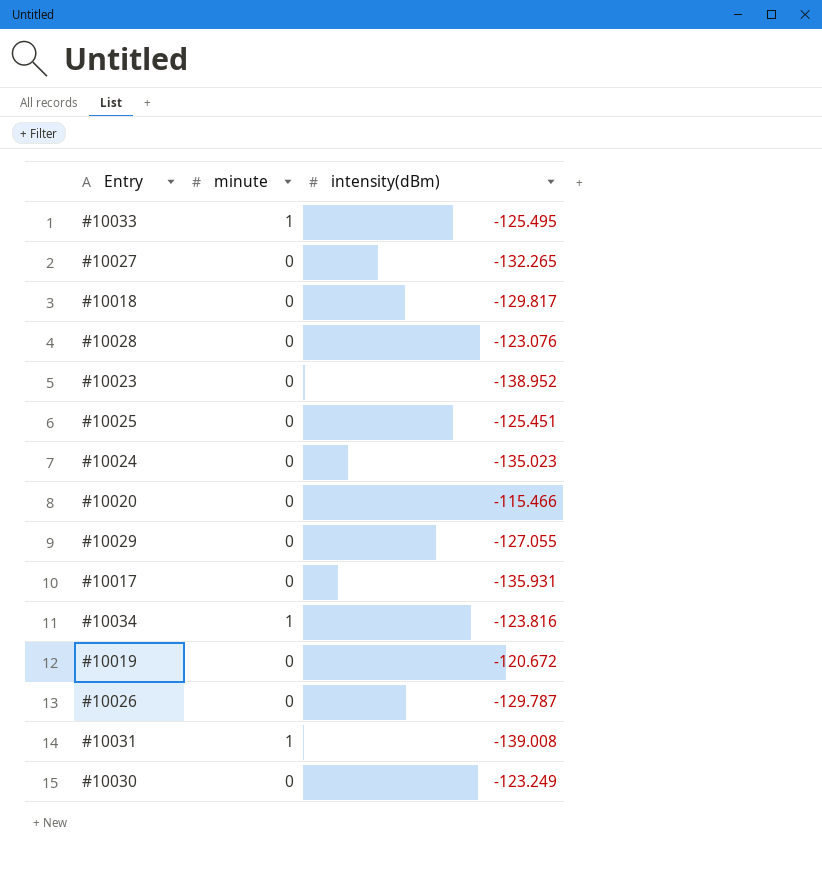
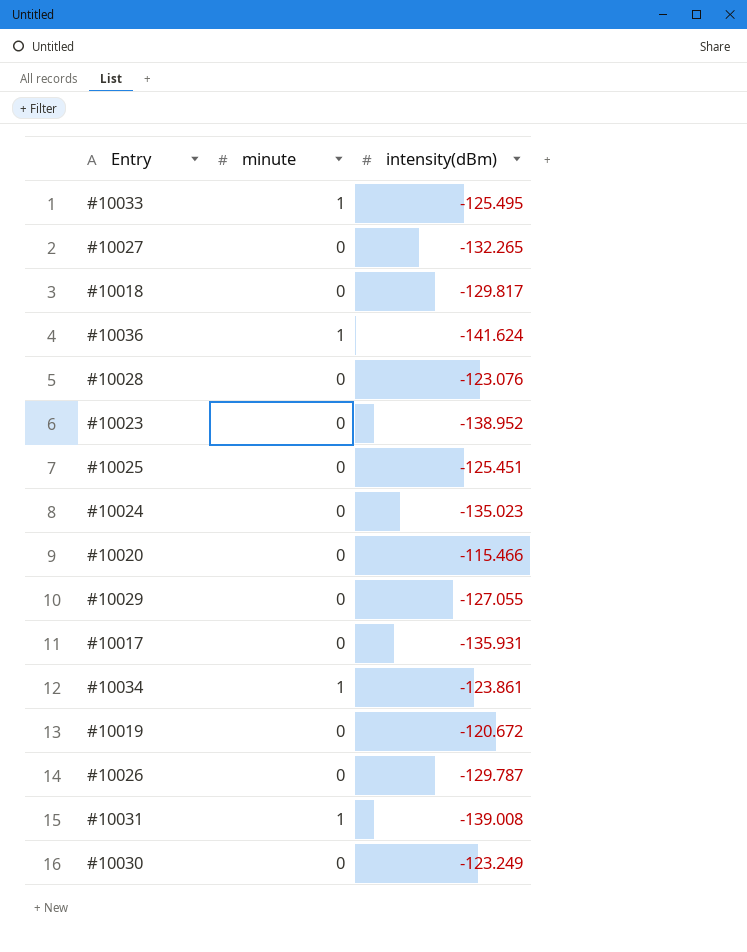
row #10036: none -> 1 | -141.624
#10034 | intensity(dBm): -123.816 -> -123.861

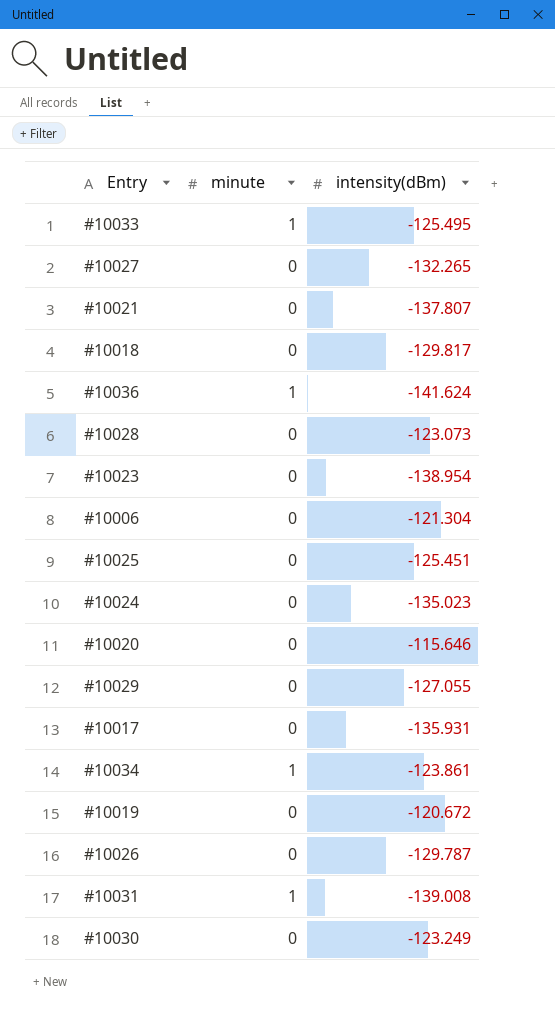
row #10021: none -> 0 | -137.807
#10028 | intensity(dBm): -123.076 -> -123.073
#10023 | intensity(dBm): -138.952 -> -138.954
row #10006: none -> 0 | -121.304
#10020 | intensity(dBm): -115.466 -> -115.646

